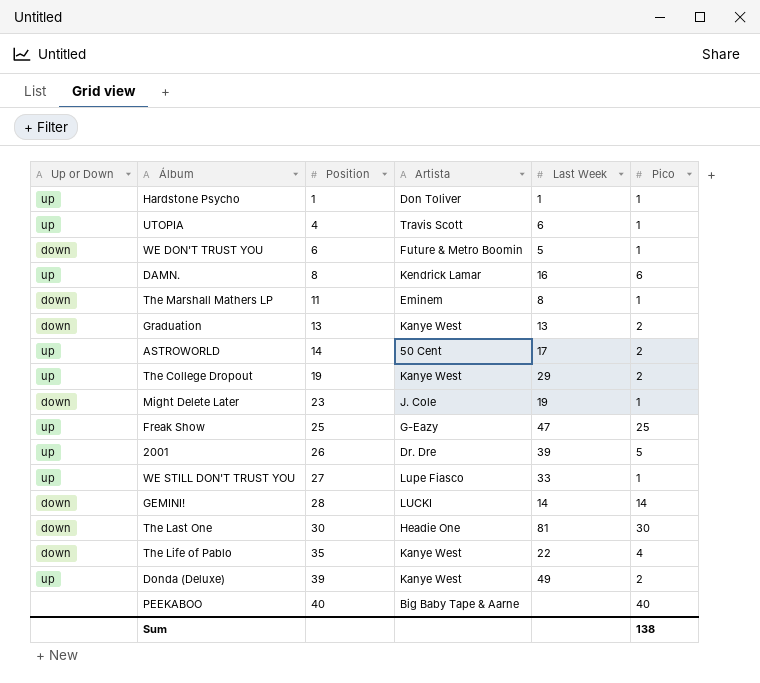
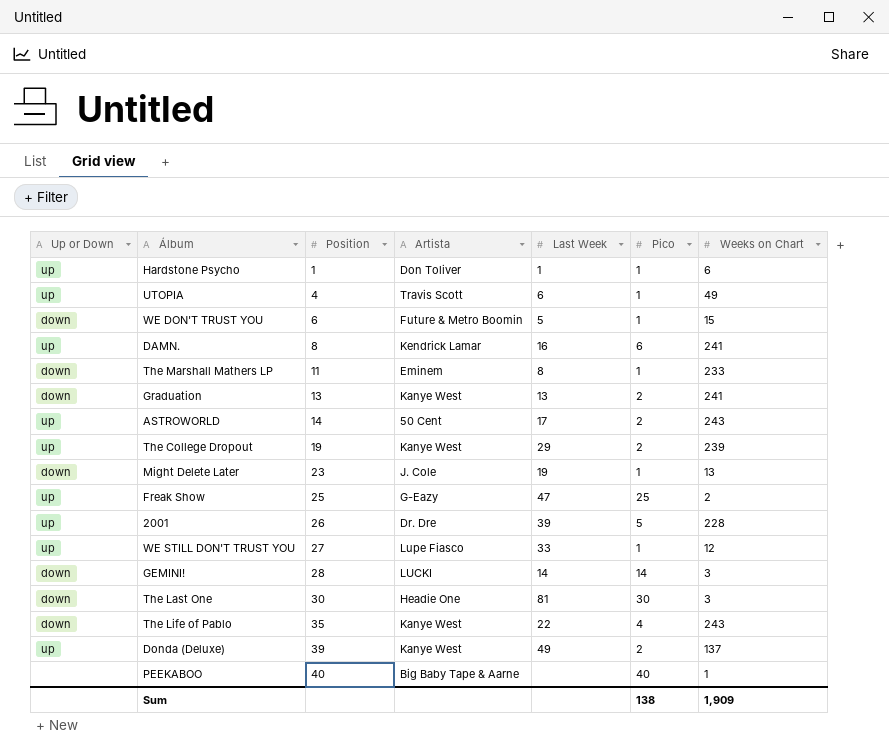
column Weeks on Chart | position: none -> 7

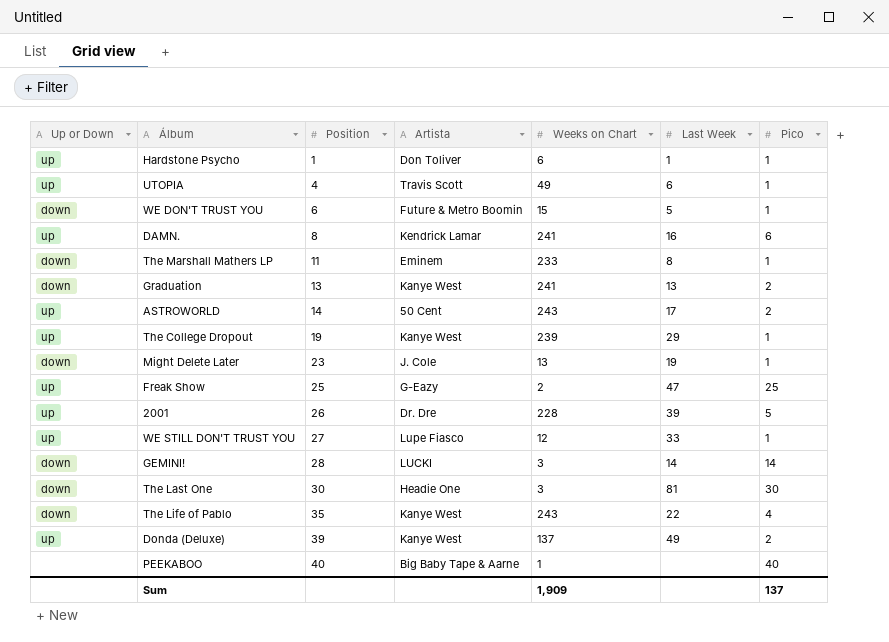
column Weeks on Chart | position: 7 -> 5
The College Dropout | Pico: 2 -> 1
Sum | Pico: 138 -> 137

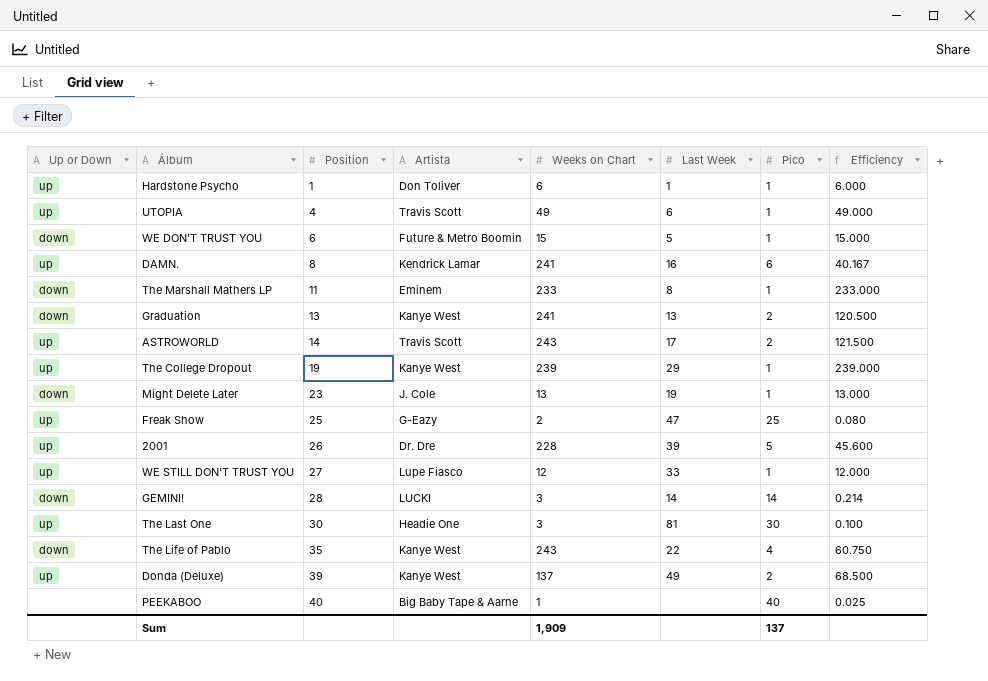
column Efficiency | formula: none -> [Weeks on Chart] / [Pico]
ASTROWORLD | Artista: 50 Cent -> Travis Scott
The Last One | Up or Down: down -> up

